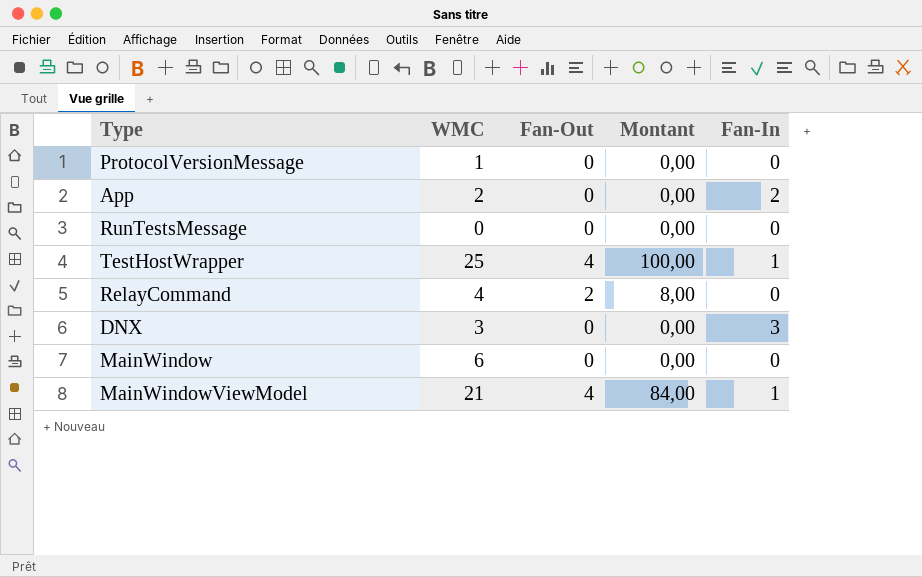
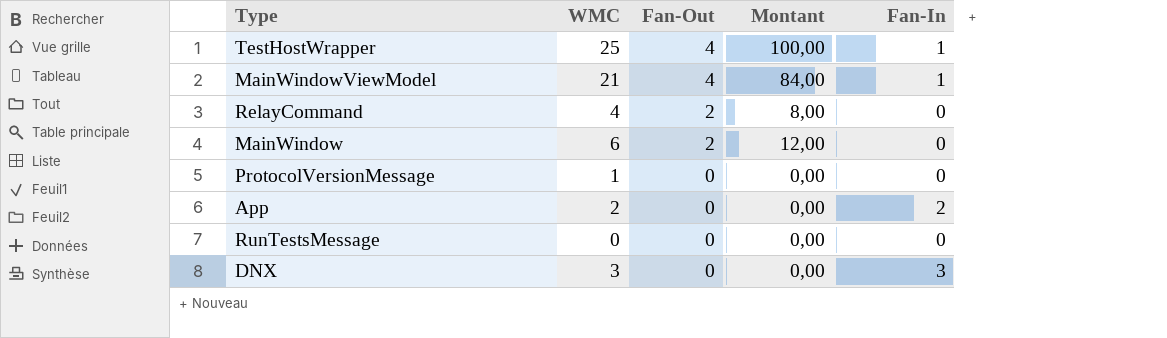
row order: none -> Fan-Out descending
MainWindow | Fan-Out: 0 -> 2
MainWindow | Montant: 0,00 -> 12,00

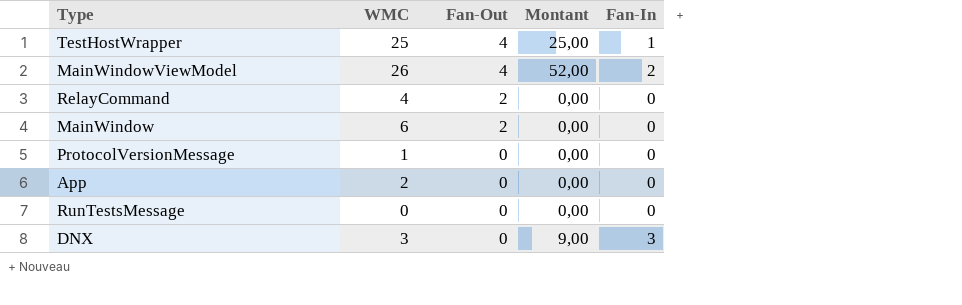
column Montant | formula: [WMC] * [Fan-Out] -> [WMC] * [Fan-In]
MainWindowViewModel | WMC: 21 -> 26
MainWindowViewModel | Fan-In: 1 -> 2
App | Fan-In: 2 -> 0

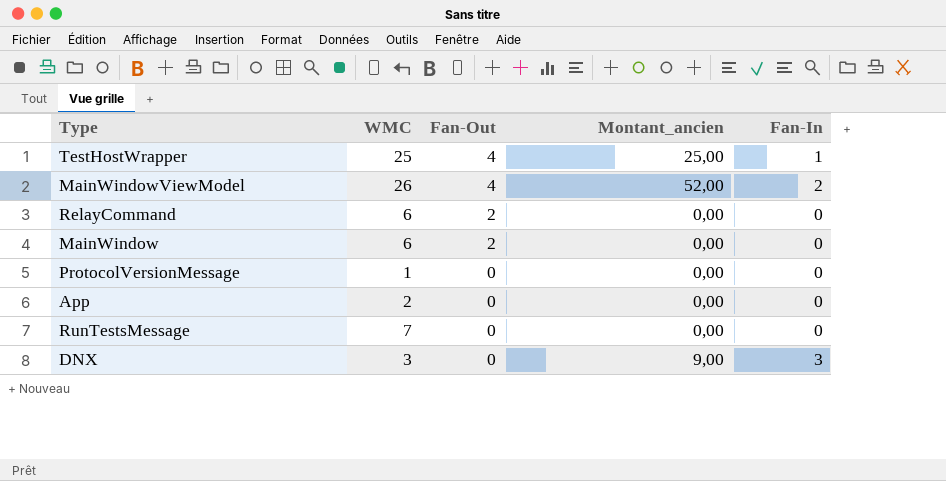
column name: Montant -> Montant_ancien
RelayCommand | WMC: 4 -> 6
RunTestsMessage | WMC: 0 -> 7

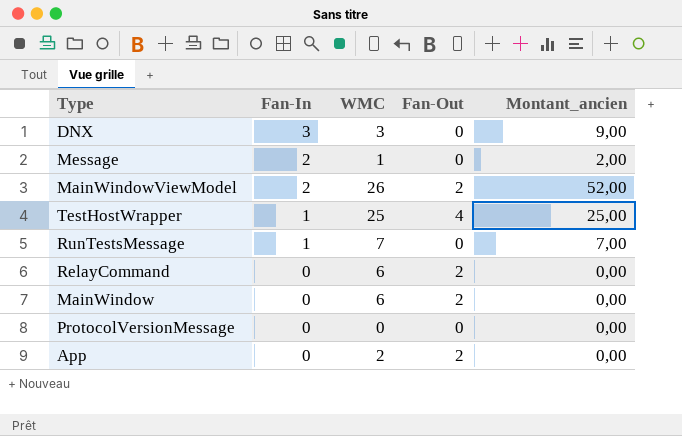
row order: Fan-Out descending -> Fan-In descending
column Fan-In | position: 5 -> 2
row Message: none -> 2 | 1 | 0 | 2,00
MainWindowViewModel | Fan-Out: 4 -> 2
RunTestsMessage | Fan-In: 0 -> 1
RunTestsMessage | Montant_ancien: 0,00 -> 7,00
ProtocolVersionMessage | WMC: 1 -> 0
App | Fan-Out: 0 -> 2

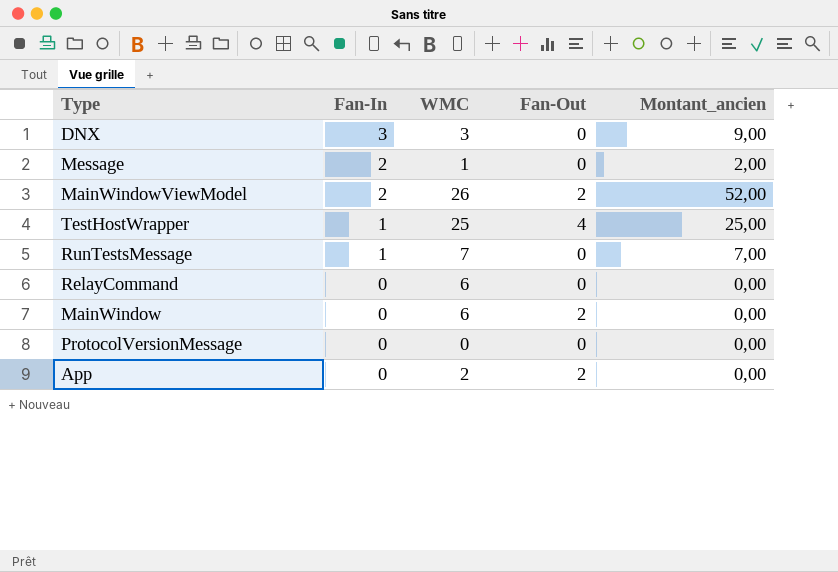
RelayCommand | Fan-Out: 2 -> 0

